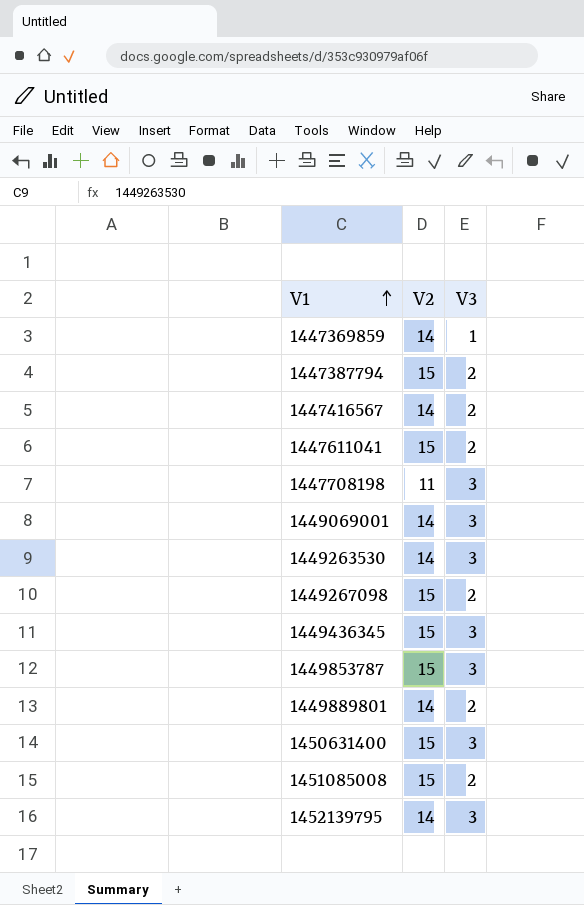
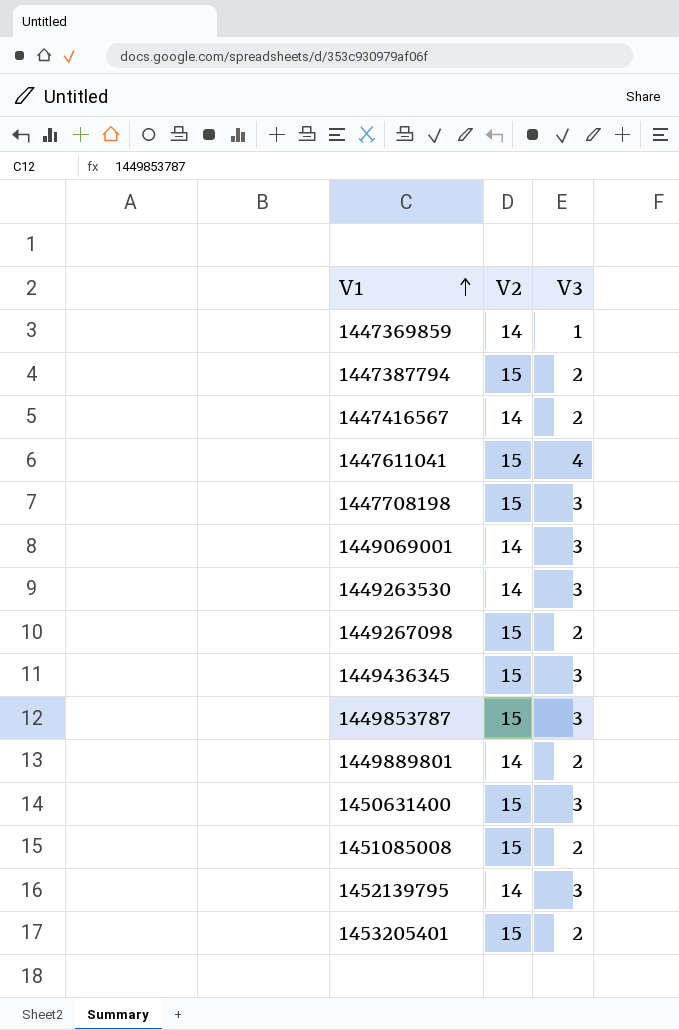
1447611041 | V3: 2 -> 4
1447708198 | V2: 11 -> 15
row 1453205401: none -> 15 | 2

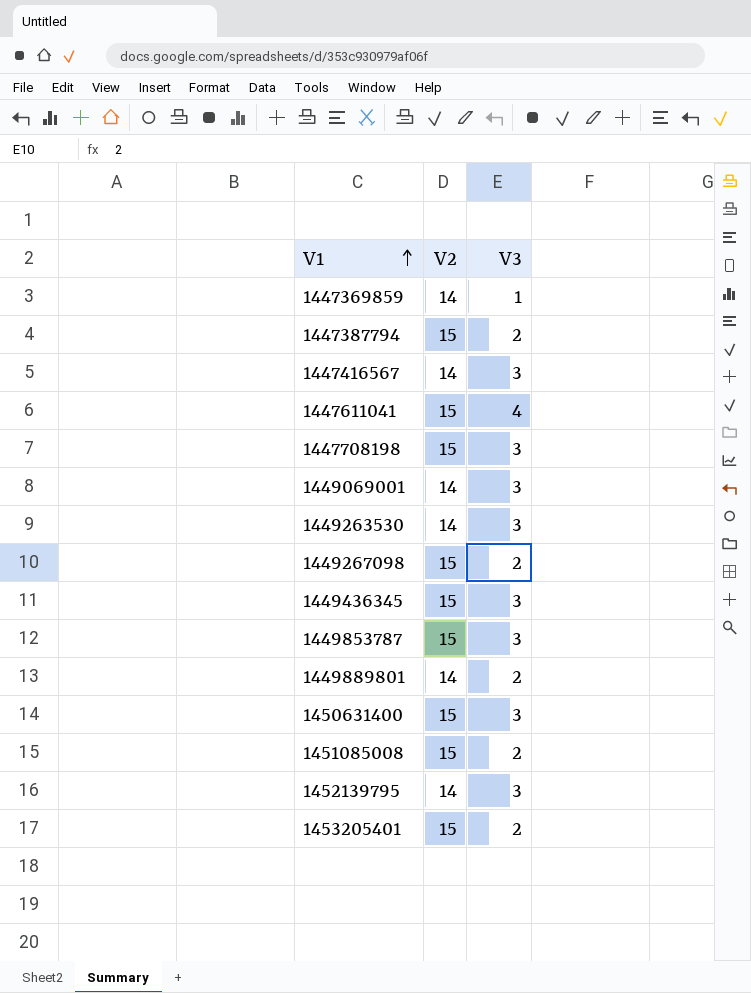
1447416567 | V3: 2 -> 3

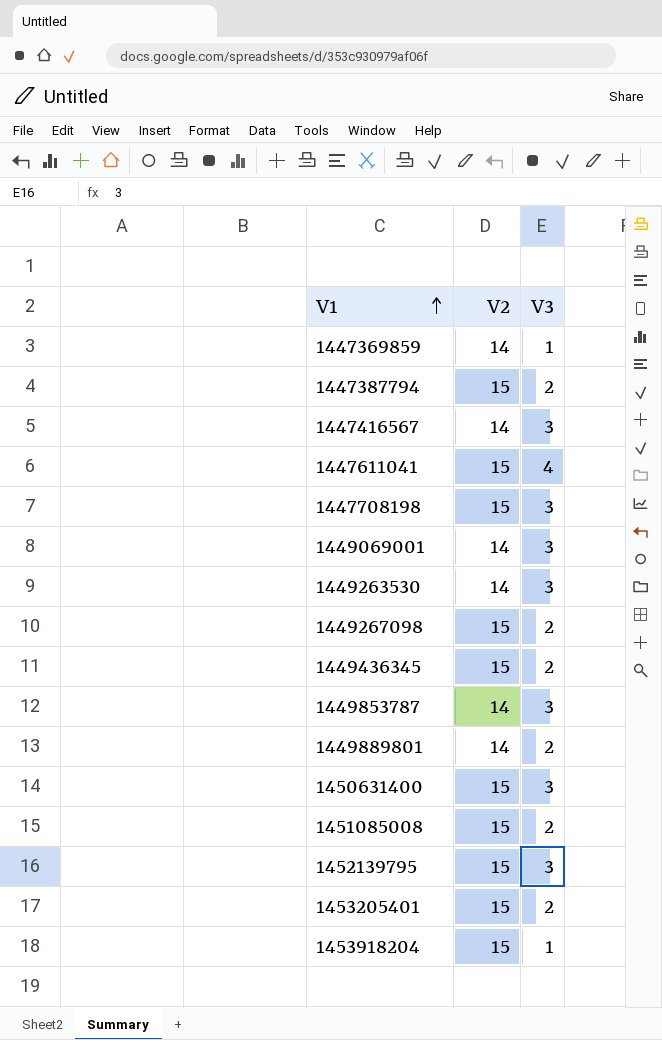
1449436345 | V3: 3 -> 2
1449853787 | V2: 15 -> 14
1452139795 | V2: 14 -> 15
row 1453918204: none -> 15 | 1

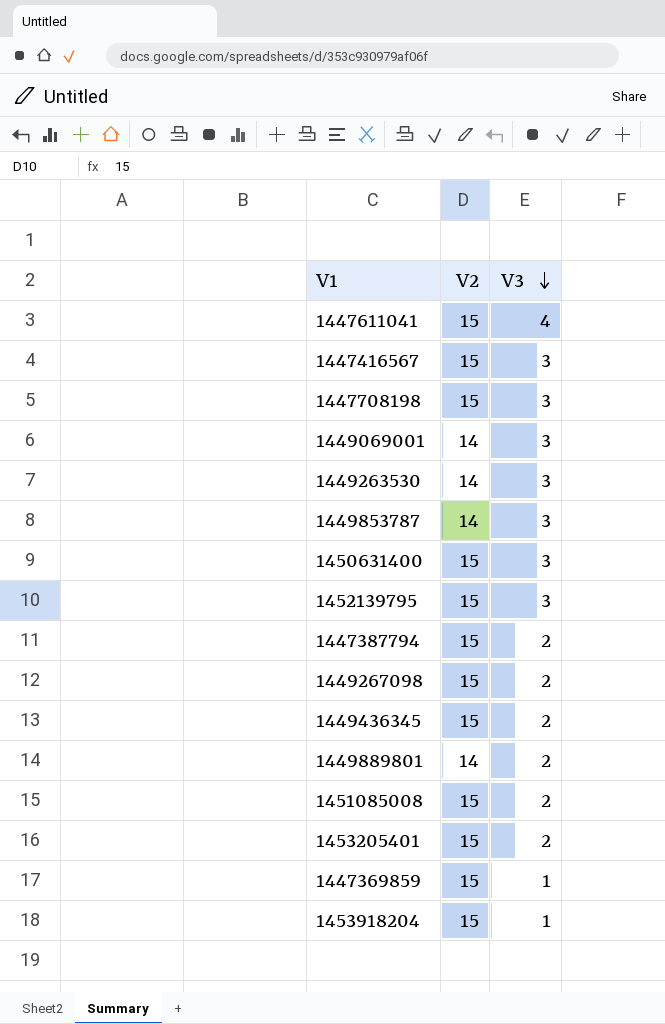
row order: V1 ascending -> V3 descending
1447416567 | V2: 14 -> 15
1447369859 | V2: 14 -> 15

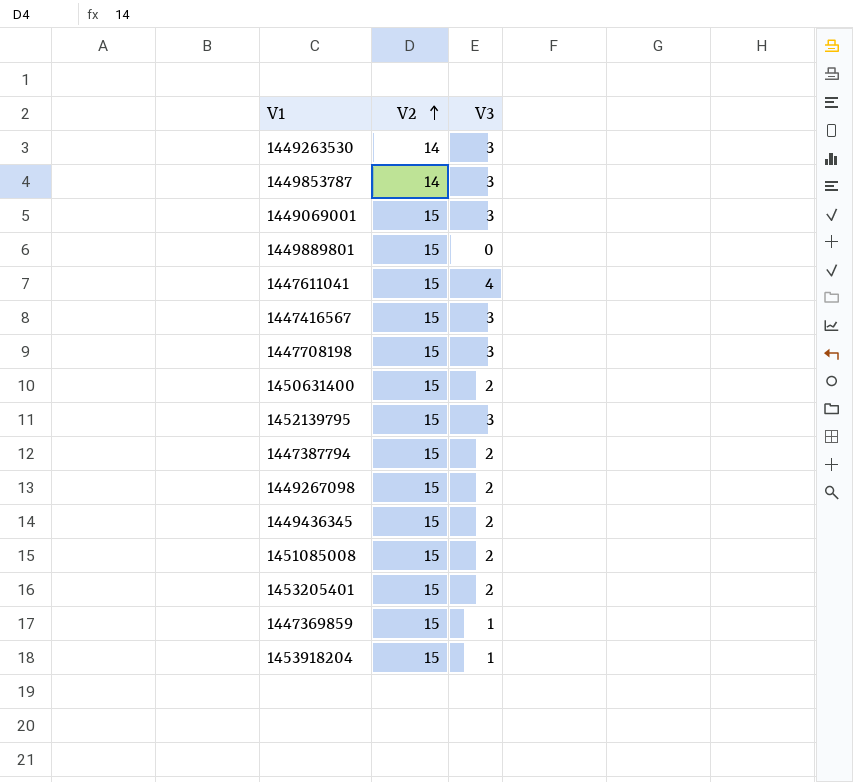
row order: V3 descending -> V2 ascending
1449069001 | V2: 14 -> 15
1449889801 | V2: 14 -> 15
1449889801 | V3: 2 -> 0
1450631400 | V3: 3 -> 2

